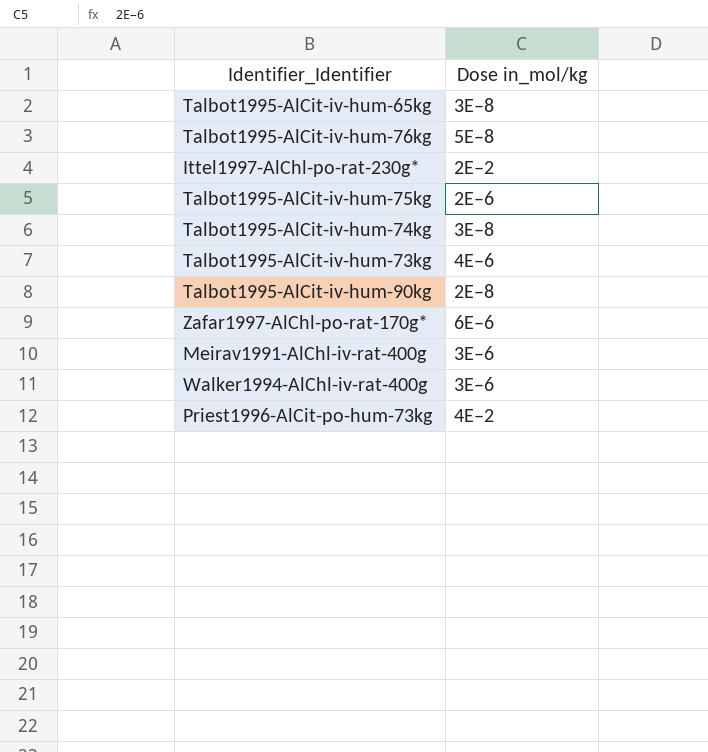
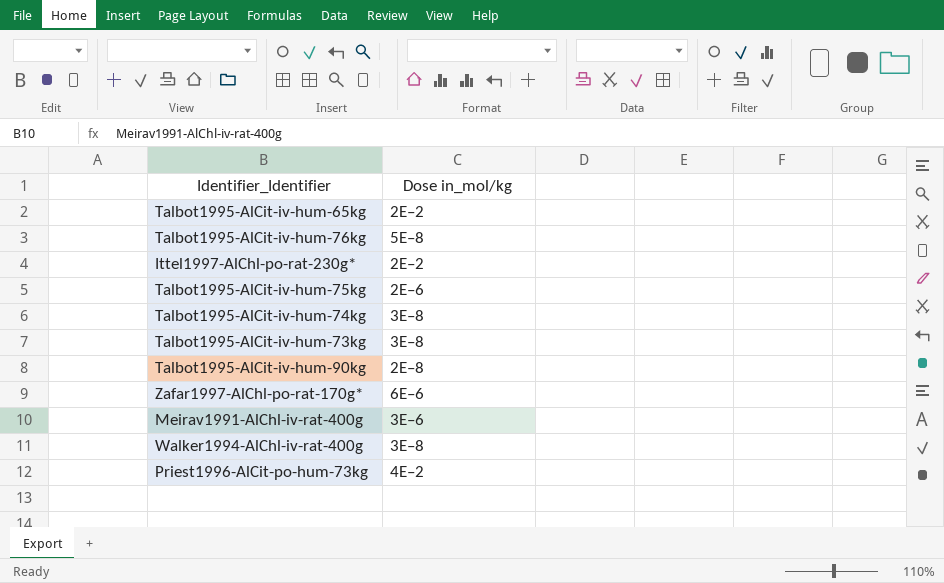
Talbot1995-AlCit-iv-hum-65kg | Dose in_mol/kg: 3E–8 -> 2E–2
Talbot1995-AlCit-iv-hum-73kg | Dose in_mol/kg: 4E–6 -> 3E–8
Walker1994-AlChl-iv-rat-400g | Dose in_mol/kg: 3E–6 -> 3E–8

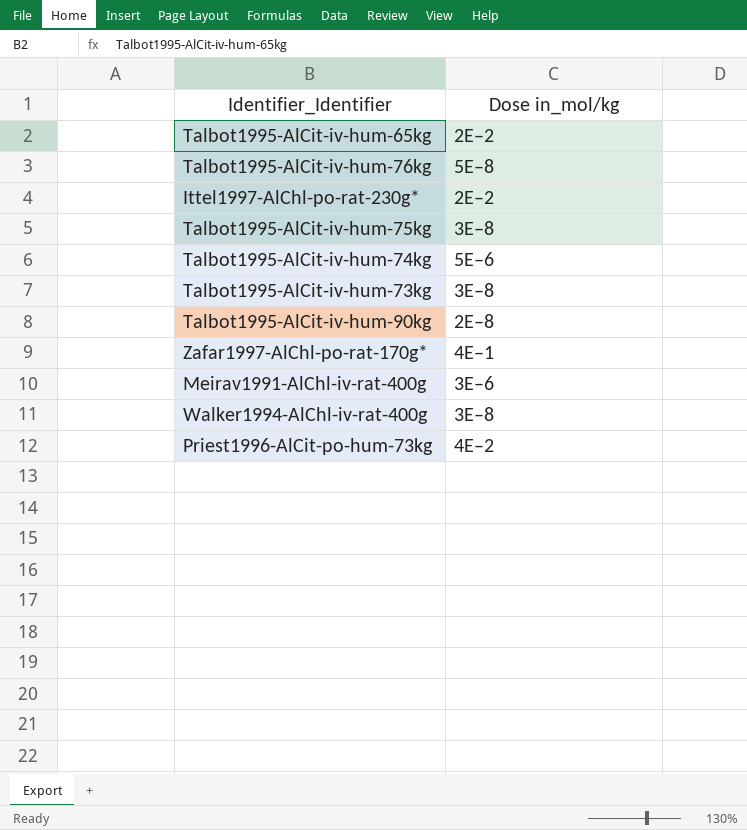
Talbot1995-AlCit-iv-hum-75kg | Dose in_mol/kg: 2E–6 -> 3E–8
Talbot1995-AlCit-iv-hum-74kg | Dose in_mol/kg: 3E–8 -> 5E–6
Zafar1997-AlChl-po-rat-170g* | Dose in_mol/kg: 6E–6 -> 4E–1

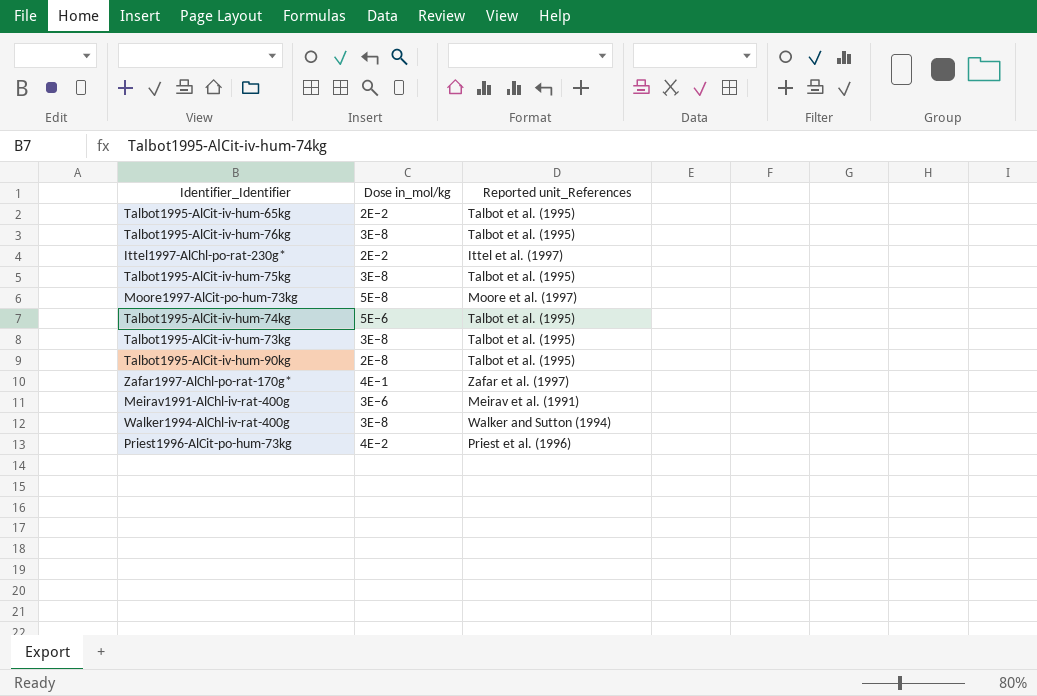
column Reported unit_References | position: none -> 3
Talbot1995-AlCit-iv-hum-76kg | Dose in_mol/kg: 5E–8 -> 3E–8
row Moore1997-AlCit-po-hum-73kg: none -> 5E–8 | Moore et al. (1997)

